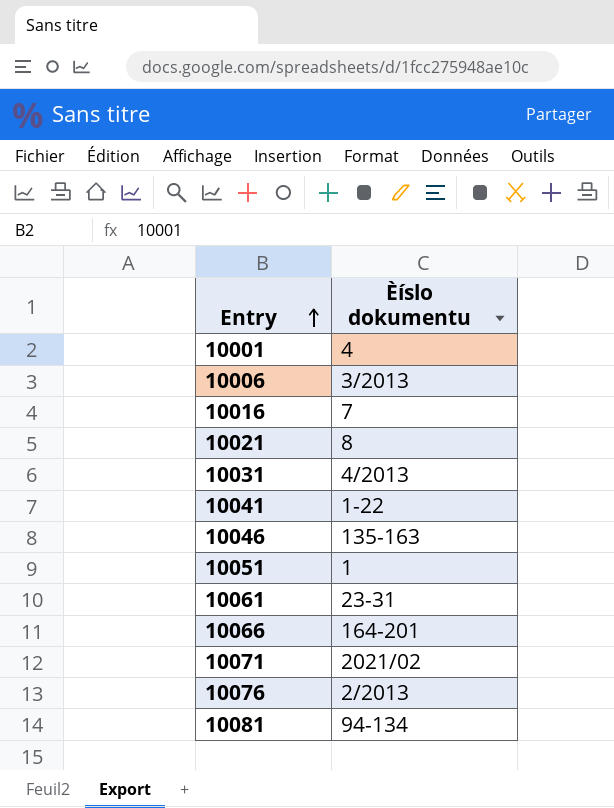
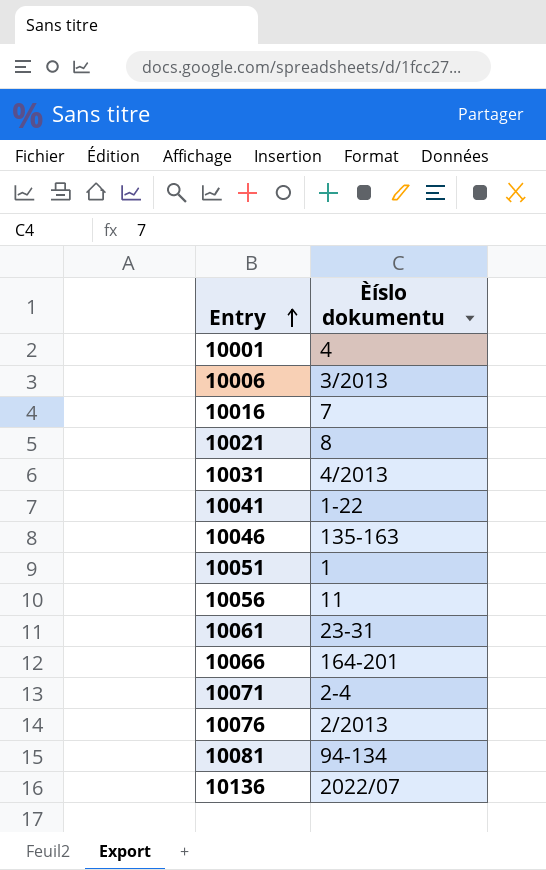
row 10056: none -> 11
10071 | Èíslo dokumentu: 2021/02 -> 2-4
row 10136: none -> 2022/07

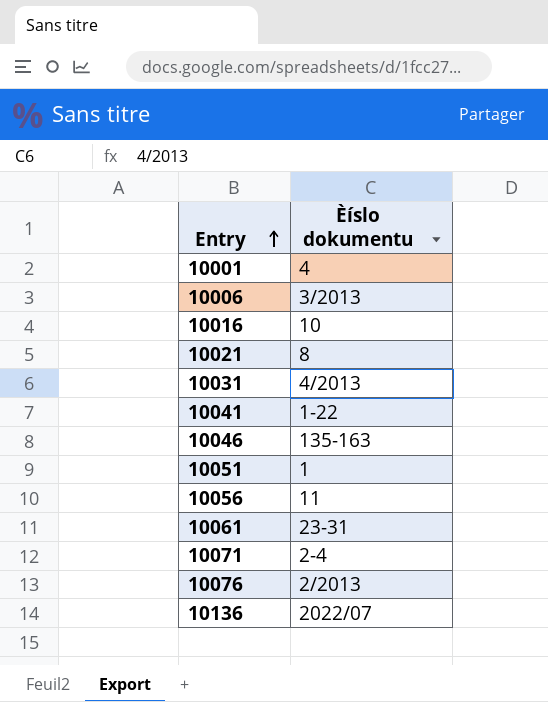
row 10066: 164-201 -> none
row 10081: 94-134 -> none
10016 | Èíslo dokumentu: 7 -> 10

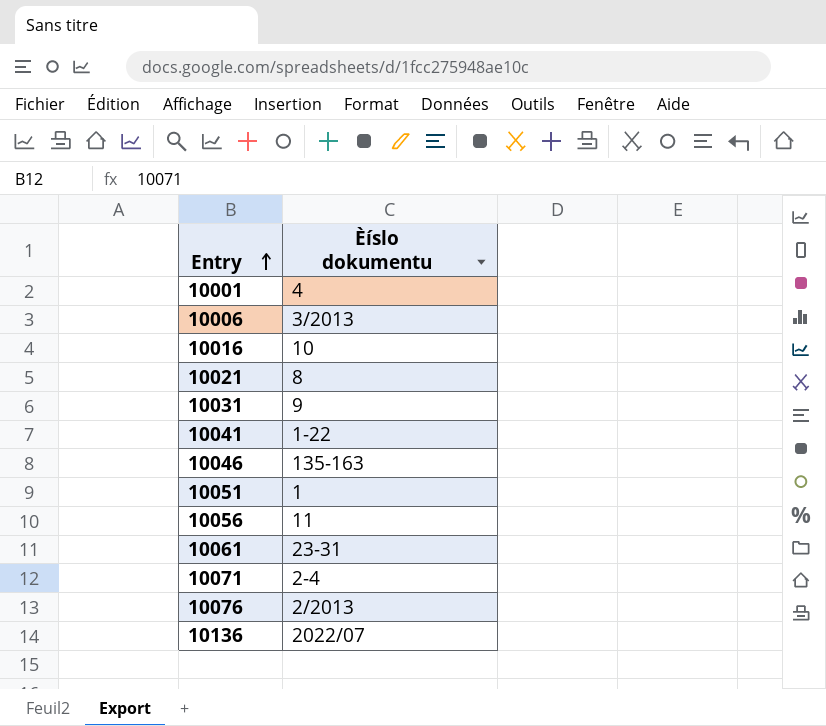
10031 | Èíslo dokumentu: 4/2013 -> 9

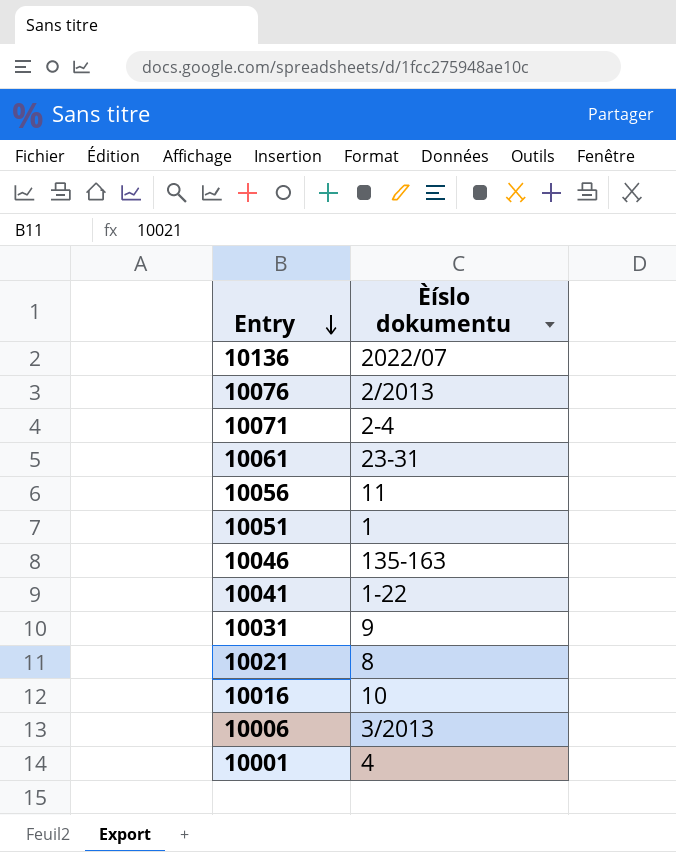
row order: Entry ascending -> Entry descending

